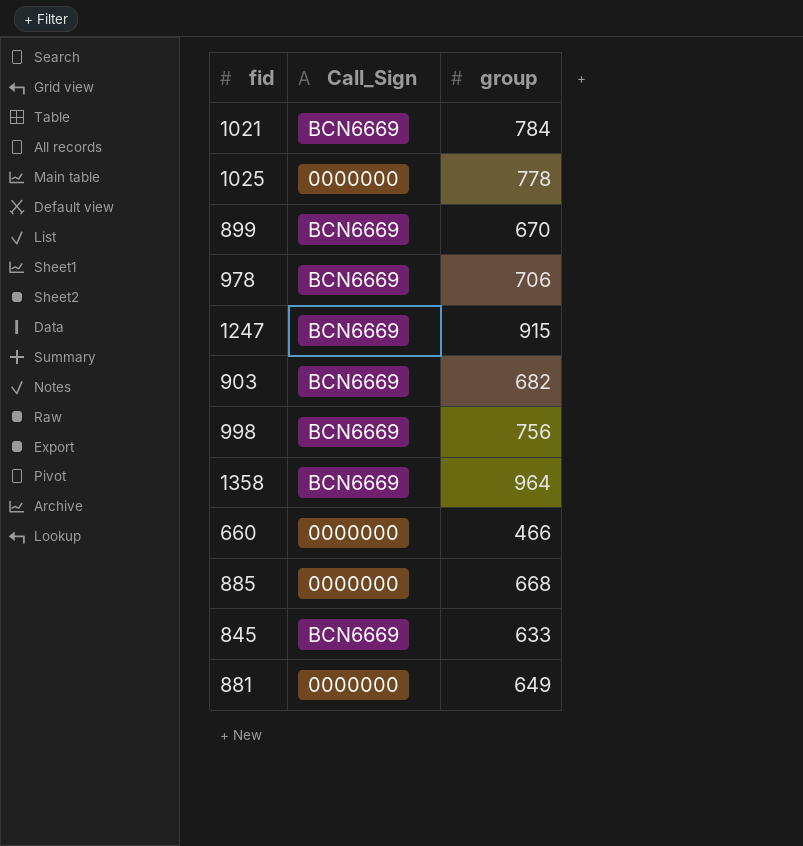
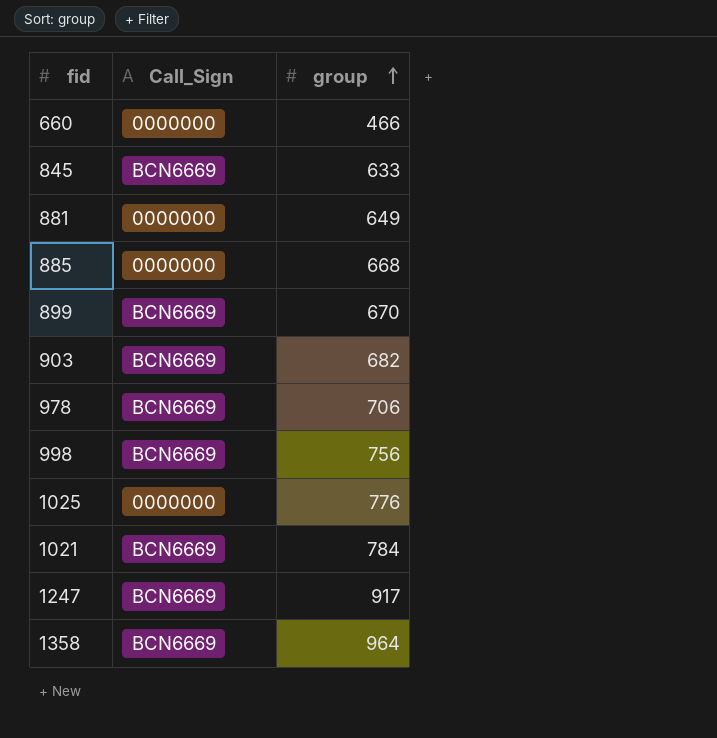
row order: none -> group ascending
1025 | group: 778 -> 776
1247 | group: 915 -> 917

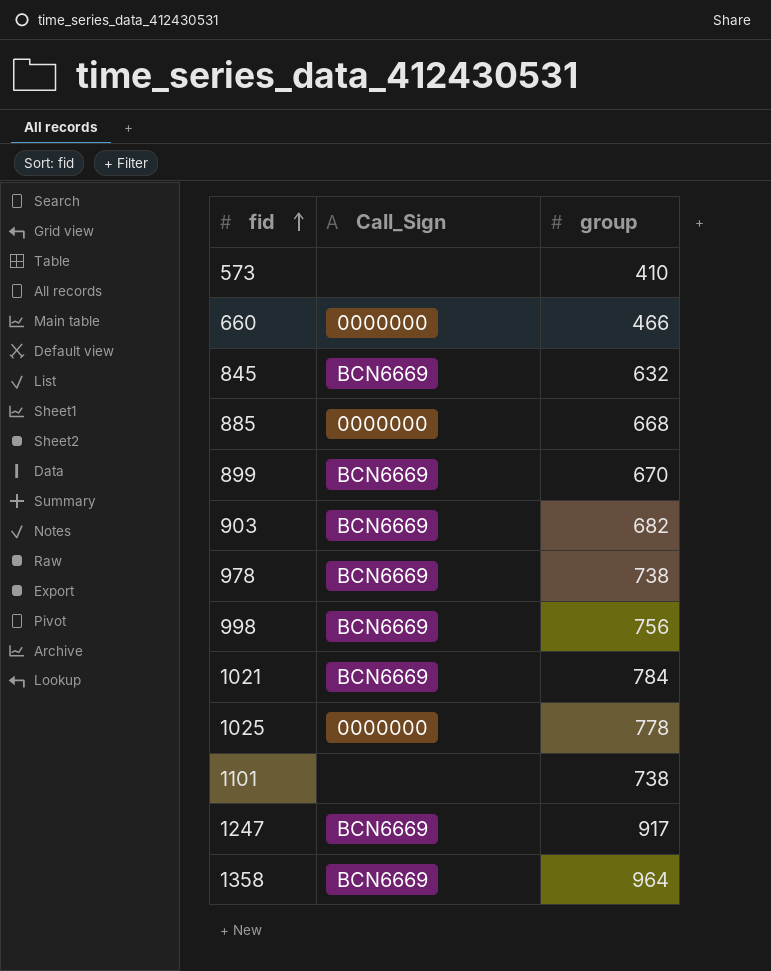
row order: group ascending -> fid ascending
row 881: 0000000 | 649 -> none
row 573: none -> none | 410
845 | group: 633 -> 632
978 | group: 706 -> 738
1025 | group: 776 -> 778
row 1101: none -> none | 738

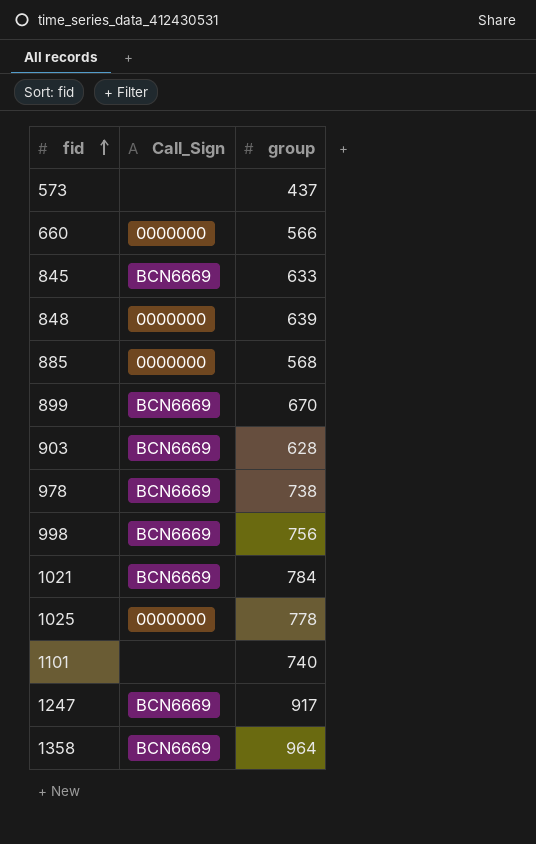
573 | group: 410 -> 437
660 | group: 466 -> 566
845 | group: 632 -> 633
row 848: none -> 0000000 | 639
885 | group: 668 -> 568
903 | group: 682 -> 628
1101 | group: 738 -> 740

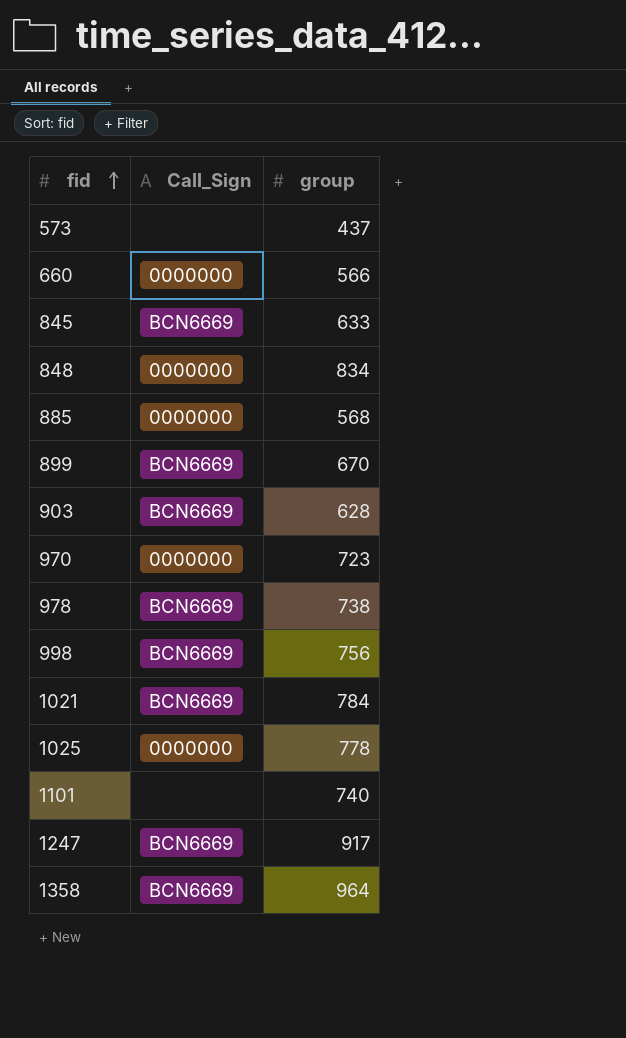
848 | group: 639 -> 834
row 970: none -> 0000000 | 723

